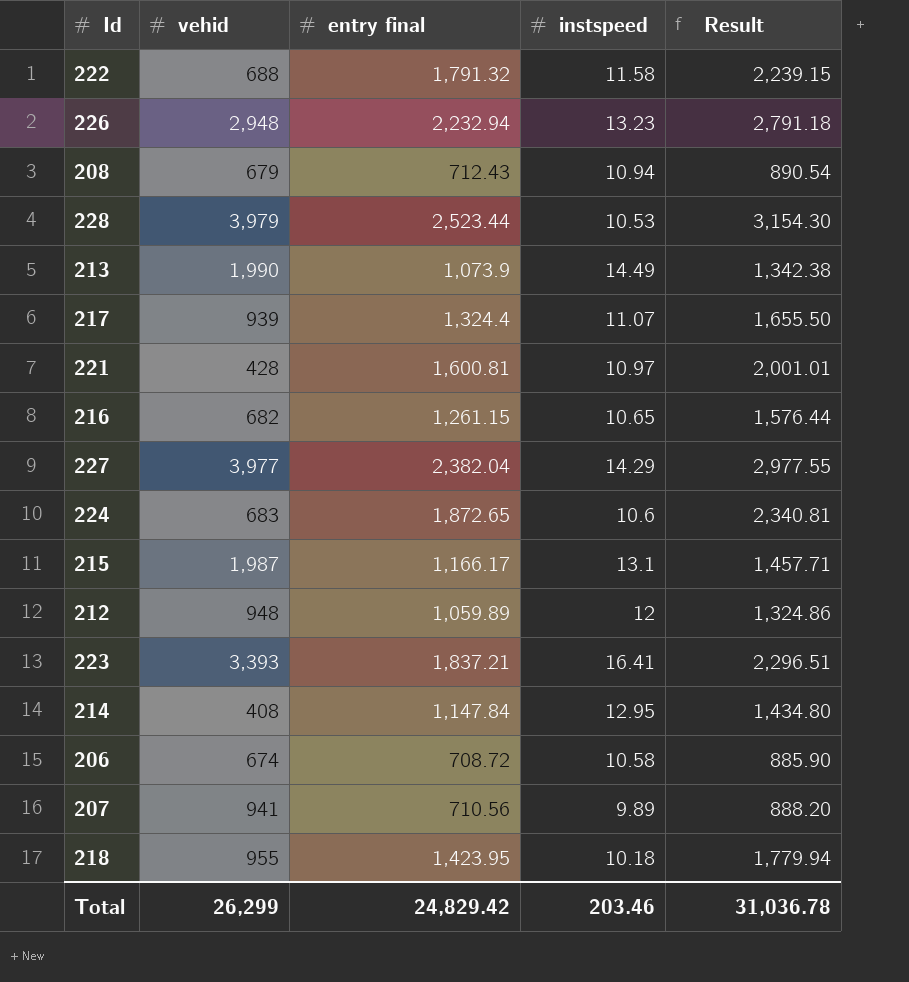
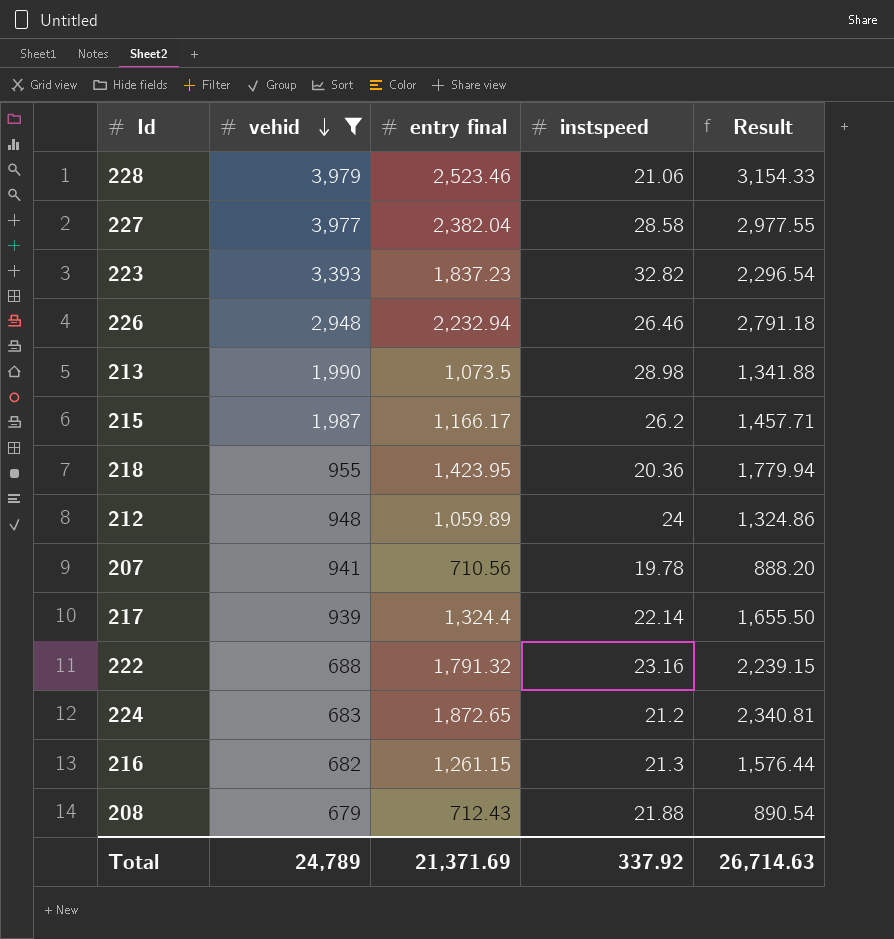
filter: none -> vehid >= 679
row order: none -> vehid descending
228 | entry final: 2,523.44 -> 2,523.46
228 | instspeed: 10.53 -> 21.06
228 | Result: 3,154.30 -> 3,154.33
227 | instspeed: 14.29 -> 28.58
223 | entry final: 1,837.21 -> 1,837.23
223 | instspeed: 16.41 -> 32.82
223 | Result: 2,296.51 -> 2,296.54
226 | instspeed: 13.23 -> 26.46
213 | entry final: 1,073.9 -> 1,073.5
213 | instspeed: 14.49 -> 28.98
213 | Result: 1,342.38 -> 1,341.88
215 | instspeed: 13.1 -> 26.2
218 | instspeed: 10.18 -> 20.36
212 | instspeed: 12 -> 24
207 | instspeed: 9.89 -> 19.78
217 | instspeed: 11.07 -> 22.14
222 | instspeed: 11.58 -> 23.16
224 | instspeed: 10.6 -> 21.2
216 | instspeed: 10.65 -> 21.3
208 | instspeed: 10.94 -> 21.88
Total | vehid: 26,299 -> 24,789
Total | entry final: 24,829.42 -> 21,371.69
Total | instspeed: 203.46 -> 337.92
Total | Result: 31,036.78 -> 26,714.63

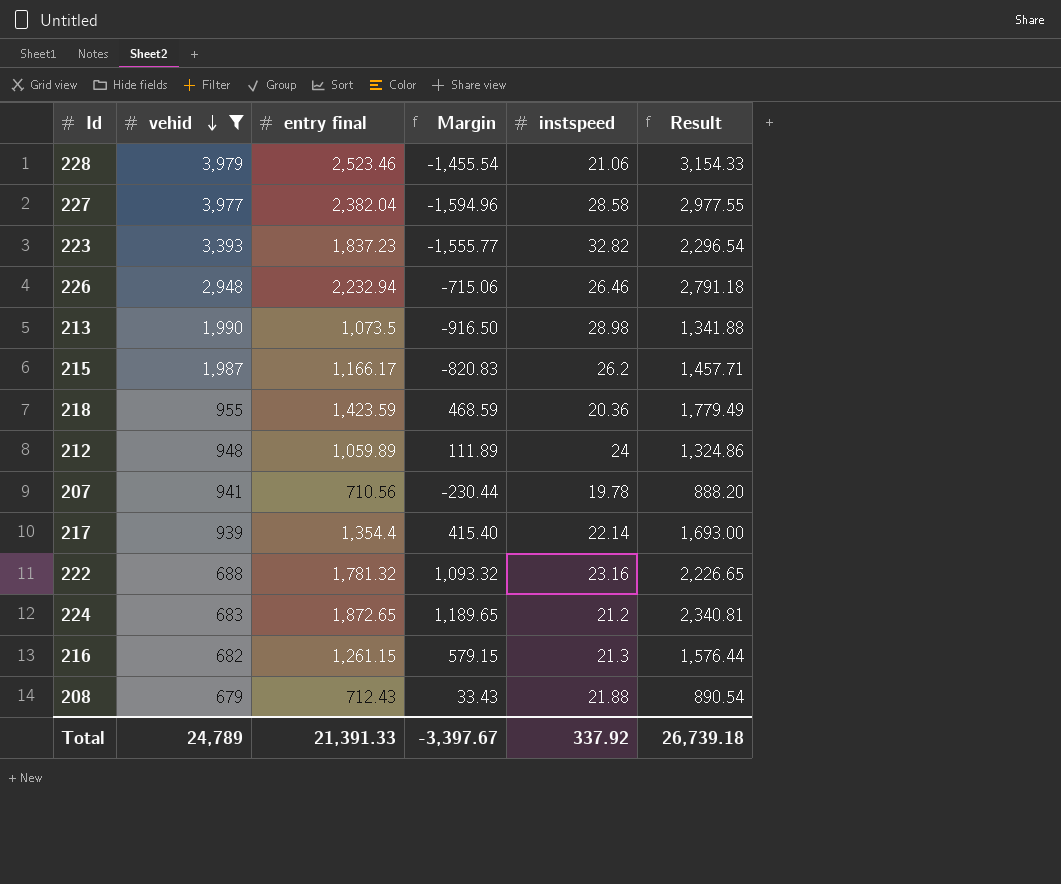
column Margin | formula: none -> [entry final] - [vehid]
218 | entry final: 1,423.95 -> 1,423.59
218 | Result: 1,779.94 -> 1,779.49
217 | entry final: 1,324.4 -> 1,354.4
217 | Result: 1,655.50 -> 1,693.00
222 | entry final: 1,791.32 -> 1,781.32
222 | Result: 2,239.15 -> 2,226.65
Total | entry final: 21,371.69 -> 21,391.33
Total | Result: 26,714.63 -> 26,739.18

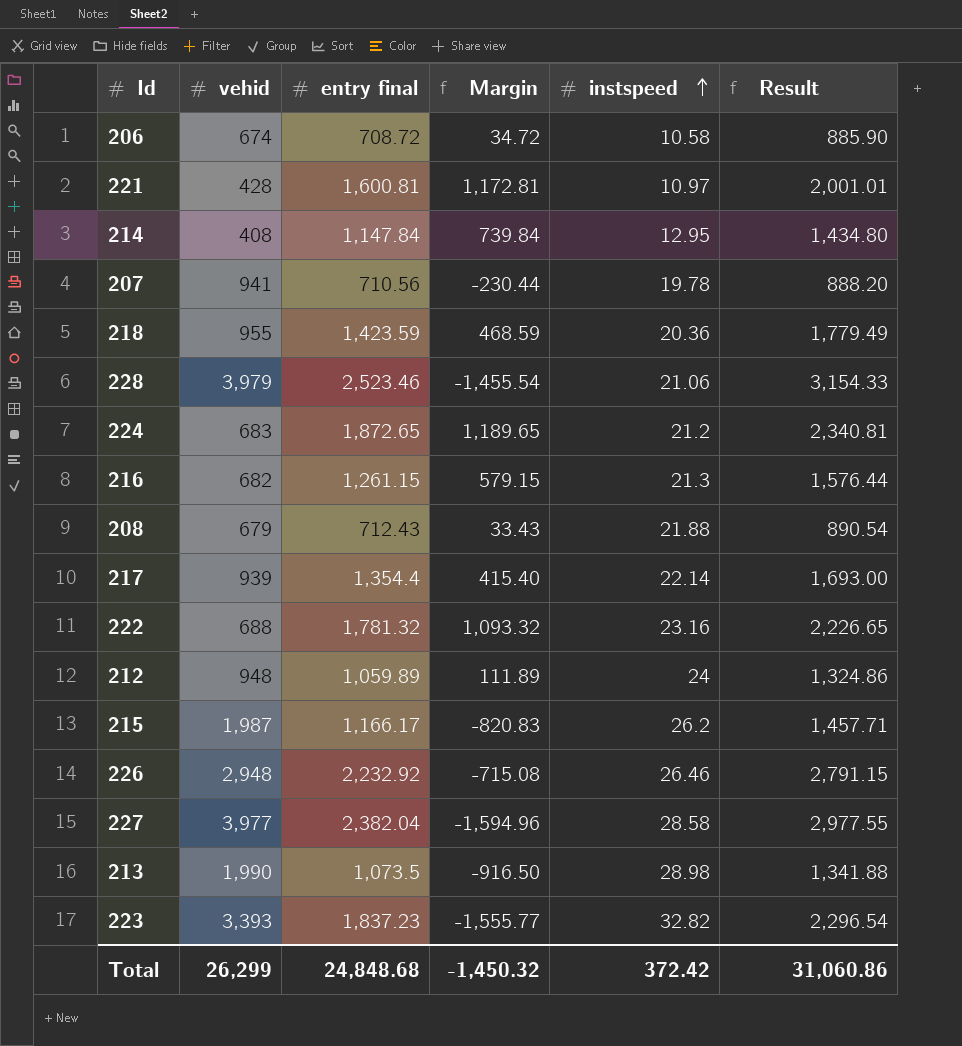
filter: vehid >= 679 -> none
row order: vehid descending -> instspeed ascending
226 | entry final: 2,232.94 -> 2,232.92
226 | Margin: -715.06 -> -715.08
226 | Result: 2,791.18 -> 2,791.15
Total | vehid: 24,789 -> 26,299
Total | entry final: 21,391.33 -> 24,848.68
Total | Margin: -3,397.67 -> -1,450.32
Total | instspeed: 337.92 -> 372.42
Total | Result: 26,739.18 -> 31,060.86

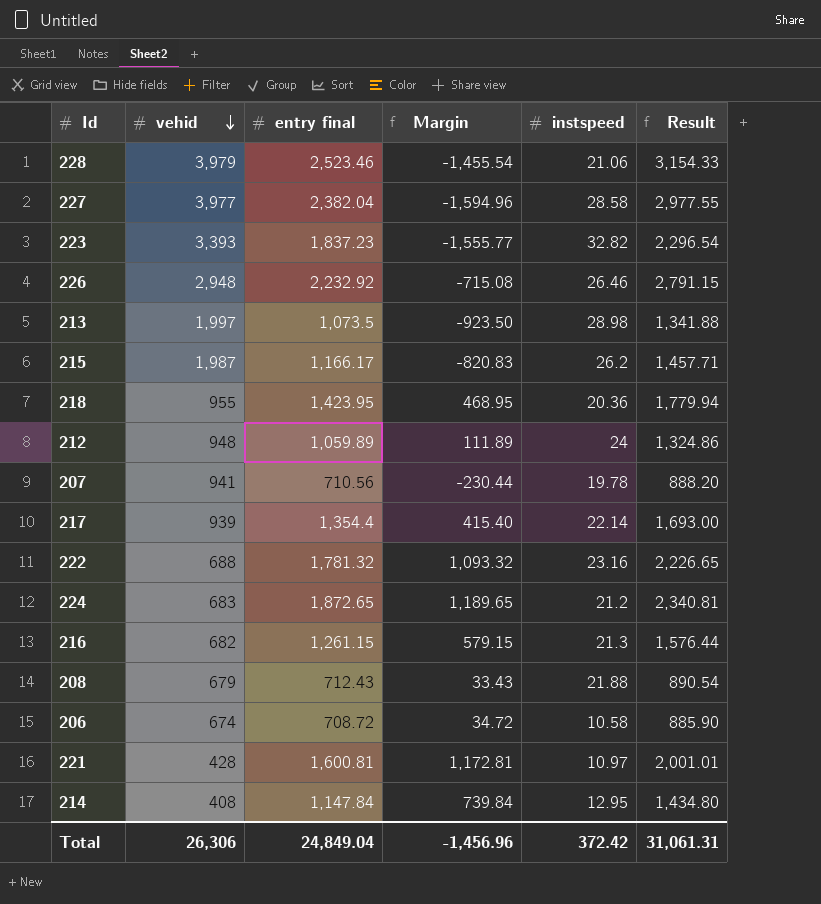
row order: instspeed ascending -> vehid descending
213 | vehid: 1,990 -> 1,997
213 | Margin: -916.50 -> -923.50
218 | entry final: 1,423.59 -> 1,423.95
218 | Margin: 468.59 -> 468.95
218 | Result: 1,779.49 -> 1,779.94
Total | vehid: 26,299 -> 26,306
Total | entry final: 24,848.68 -> 24,849.04
Total | Margin: -1,450.32 -> -1,456.96
Total | Result: 31,060.86 -> 31,061.31

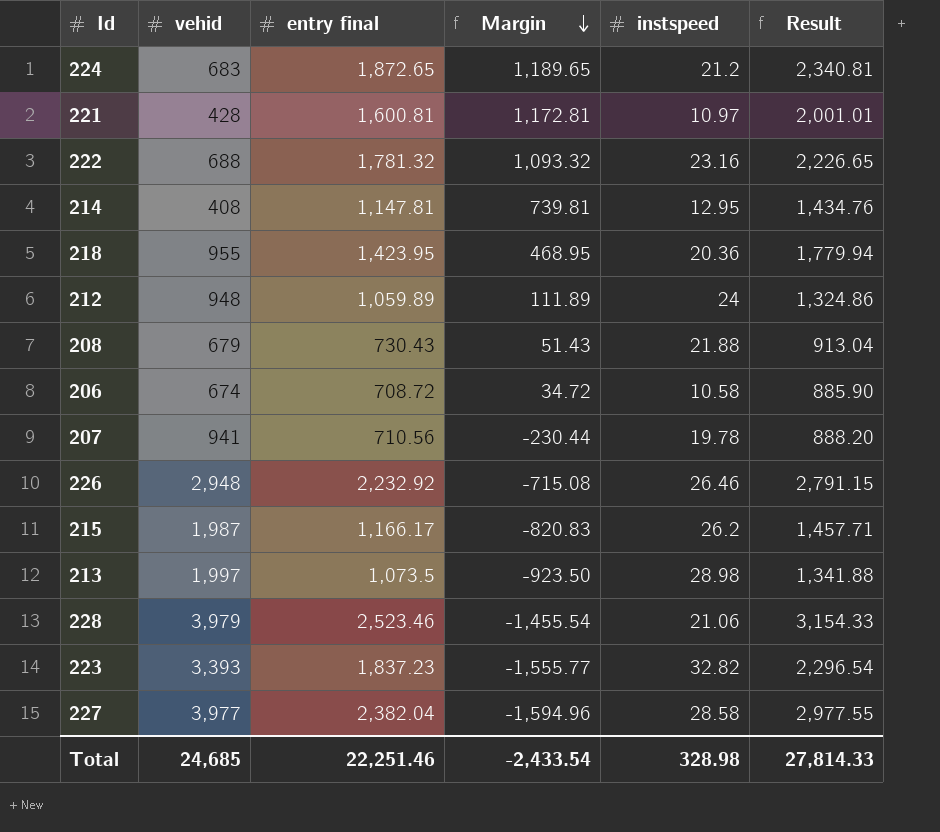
row order: vehid descending -> Margin descending
row 217: 939 | 1,354.4 | 415.40 | 22.14 | 1,693.00 -> none
row 216: 682 | 1,261.15 | 579.15 | 21.3 | 1,576.44 -> none
214 | entry final: 1,147.84 -> 1,147.81
214 | Margin: 739.84 -> 739.81
214 | Result: 1,434.80 -> 1,434.76
208 | entry final: 712.43 -> 730.43
208 | Margin: 33.43 -> 51.43
208 | Result: 890.54 -> 913.04
Total | vehid: 26,306 -> 24,685
Total | entry final: 24,849.04 -> 22,251.46
Total | Margin: -1,456.96 -> -2,433.54
Total | instspeed: 372.42 -> 328.98
Total | Result: 31,061.31 -> 27,814.33

